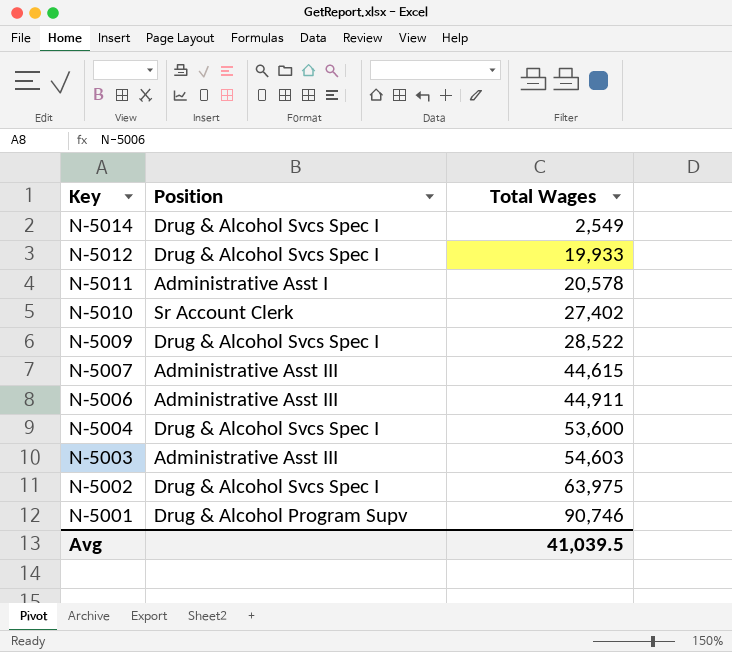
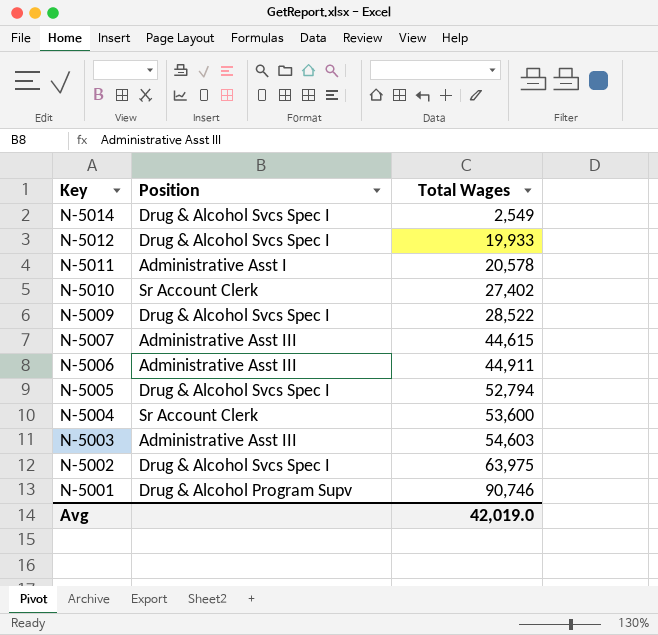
row N-5005: none -> Drug & Alcohol Svcs Spec I | 52,794
N-5004 | Position: Drug & Alcohol Svcs Spec I -> Sr Account Clerk
Avg | Total Wages: 41,039.5 -> 42,019.0

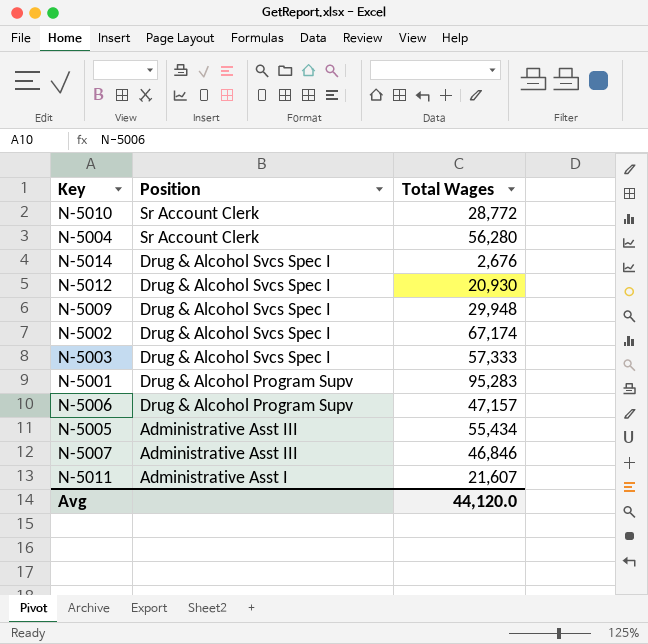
row order: Key descending -> Position descending
N-5010 | Total Wages: 27,402 -> 28,772
N-5004 | Total Wages: 53,600 -> 56,280
N-5014 | Total Wages: 2,549 -> 2,676
N-5012 | Total Wages: 19,933 -> 20,930
N-5009 | Total Wages: 28,522 -> 29,948
N-5002 | Total Wages: 63,975 -> 67,174
N-5003 | Position: Administrative Asst III -> Drug & Alcohol Svcs Spec I
N-5003 | Total Wages: 54,603 -> 57,333
N-5001 | Total Wages: 90,746 -> 95,283
N-5006 | Position: Administrative Asst III -> Drug & Alcohol Program Supv
N-5006 | Total Wages: 44,911 -> 47,157
N-5005 | Position: Drug & Alcohol Svcs Spec I -> Administrative Asst III
N-5005 | Total Wages: 52,794 -> 55,434
N-5007 | Total Wages: 44,615 -> 46,846
N-5011 | Total Wages: 20,578 -> 21,607
Avg | Total Wages: 42,019.0 -> 44,120.0

